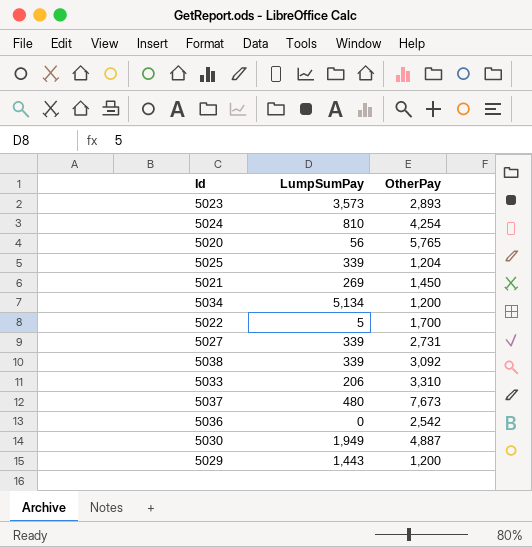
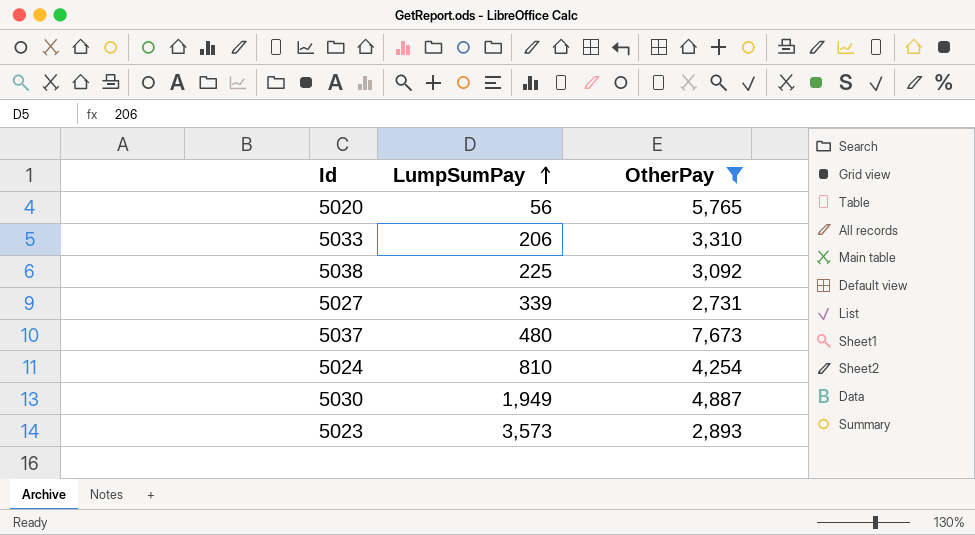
filter: none -> OtherPay >= 2,731
row order: none -> LumpSumPay ascending
5038 | LumpSumPay: 339 -> 225

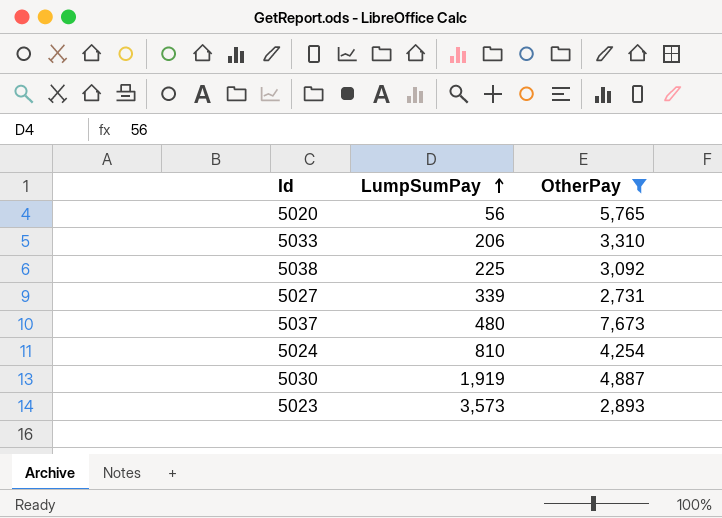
5030 | LumpSumPay: 1,949 -> 1,919

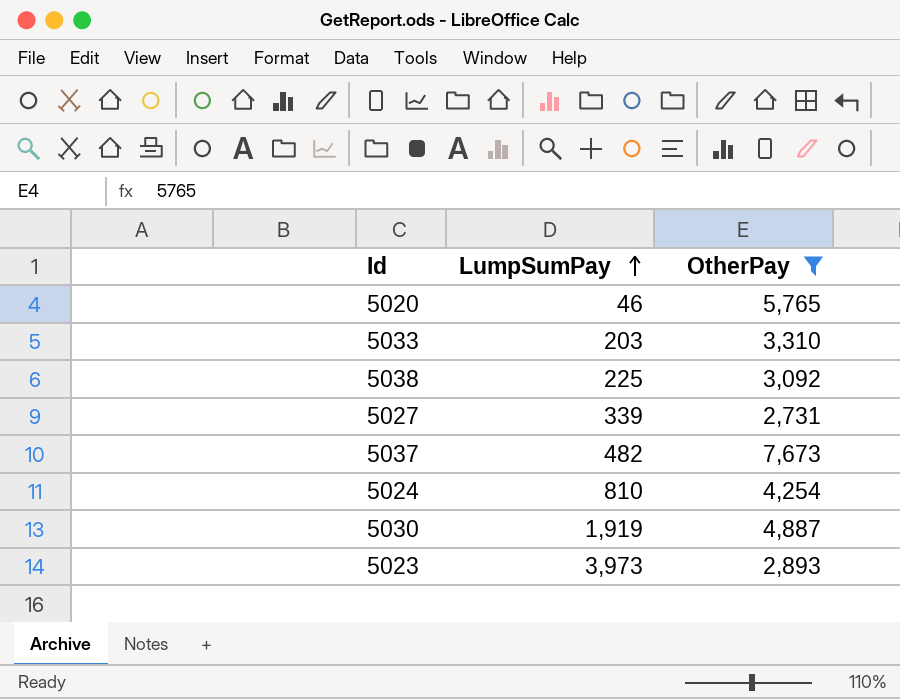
5020 | LumpSumPay: 56 -> 46
5033 | LumpSumPay: 206 -> 203
5037 | LumpSumPay: 480 -> 482
5023 | LumpSumPay: 3,573 -> 3,973

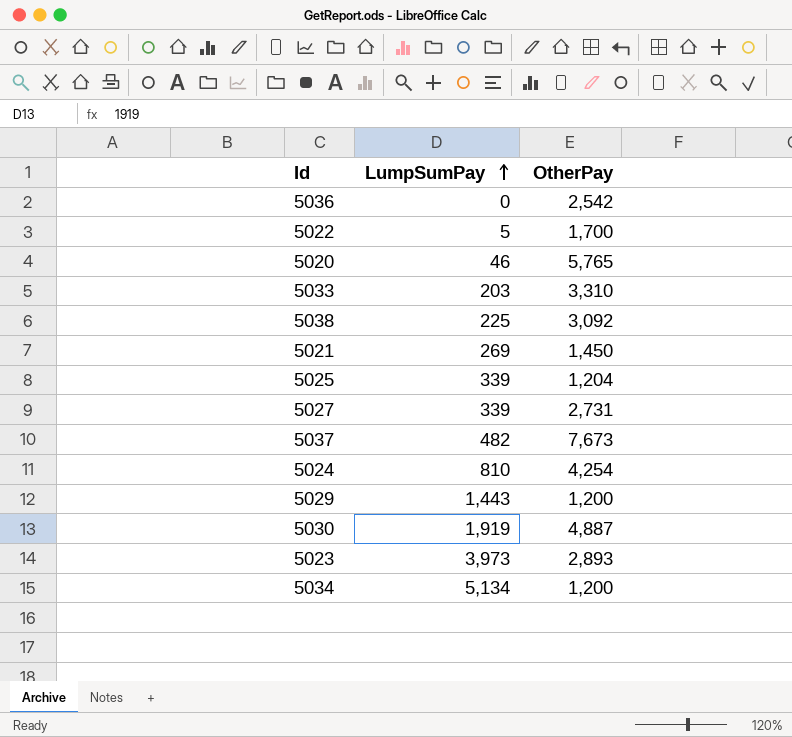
filter: OtherPay >= 2,731 -> none

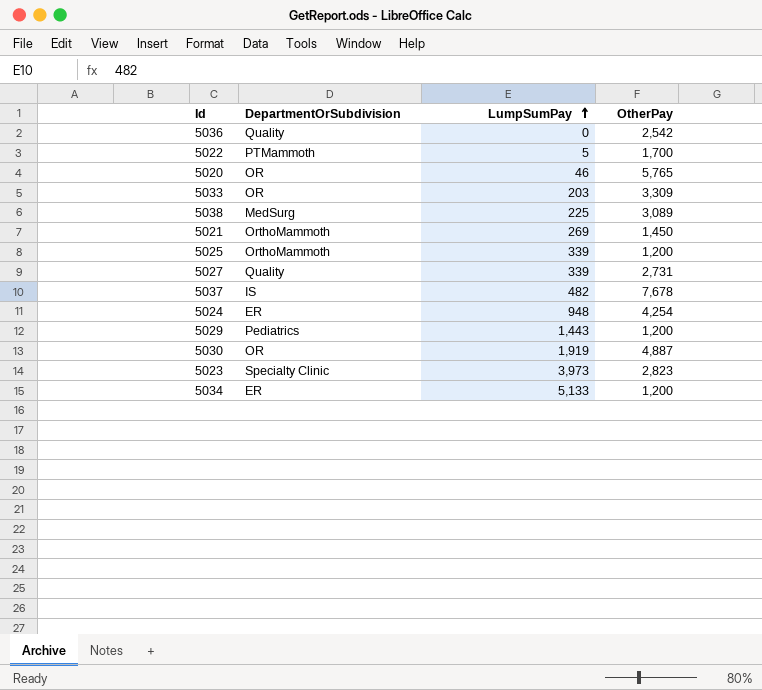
column DepartmentOrSubdivision | position: none -> 2
5033 | OtherPay: 3,310 -> 3,309
5038 | OtherPay: 3,092 -> 3,089
5025 | OtherPay: 1,204 -> 1,200
5037 | OtherPay: 7,673 -> 7,678
5024 | LumpSumPay: 810 -> 948
5023 | OtherPay: 2,893 -> 2,823
5034 | LumpSumPay: 5,134 -> 5,133

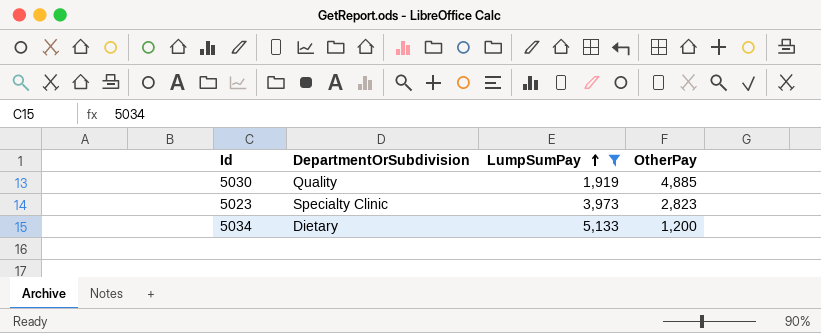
filter: none -> LumpSumPay >= 1,919
5030 | DepartmentOrSubdivision: OR -> Quality
5030 | OtherPay: 4,887 -> 4,885
5034 | DepartmentOrSubdivision: ER -> Dietary

